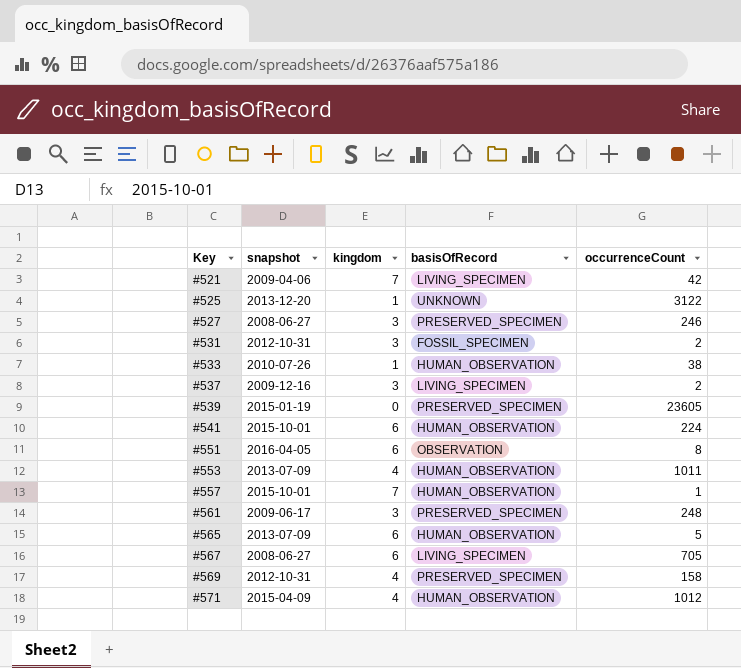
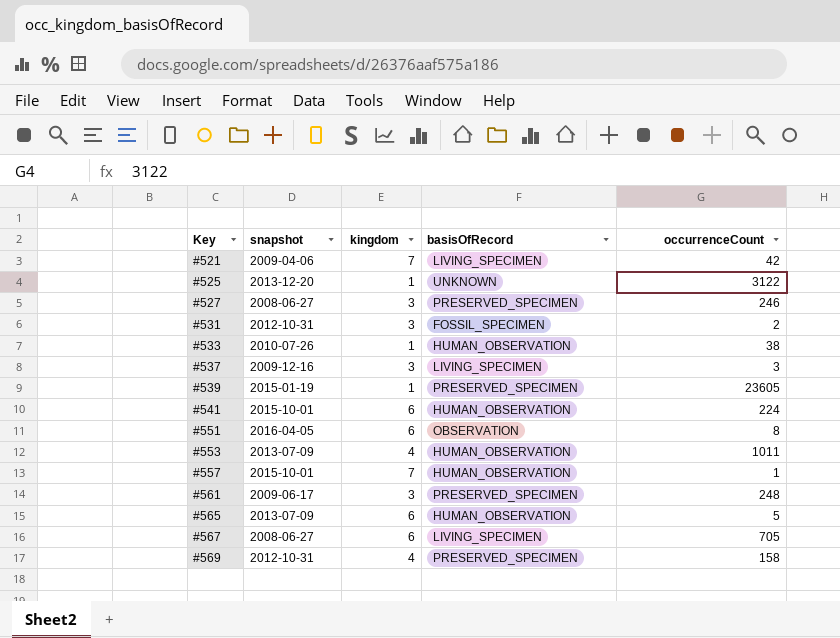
row #571: 2015-04-09 | 4 | HUMAN_OBSERVATION | 1012 -> none
#537 | occurrenceCount: 2 -> 3
#539 | kingdom: 0 -> 1

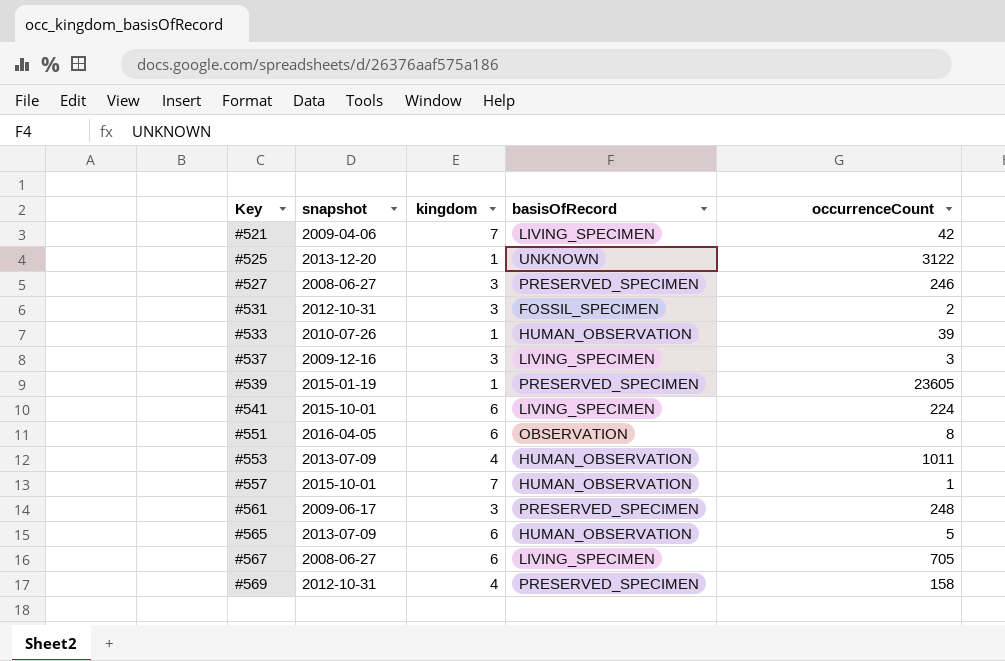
#533 | occurrenceCount: 38 -> 39
#541 | basisOfRecord: HUMAN_OBSERVATION -> LIVING_SPECIMEN

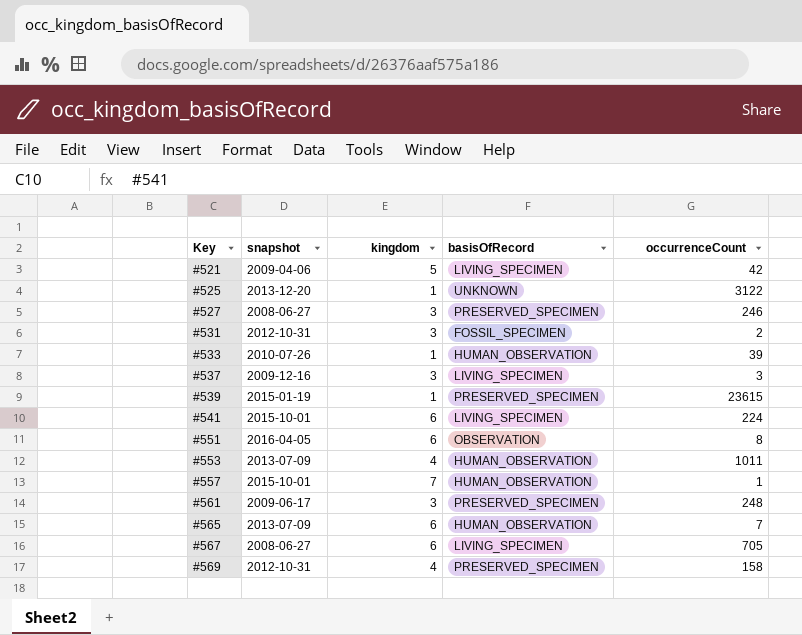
#521 | kingdom: 7 -> 5
#539 | occurrenceCount: 23605 -> 23615
#565 | occurrenceCount: 5 -> 7

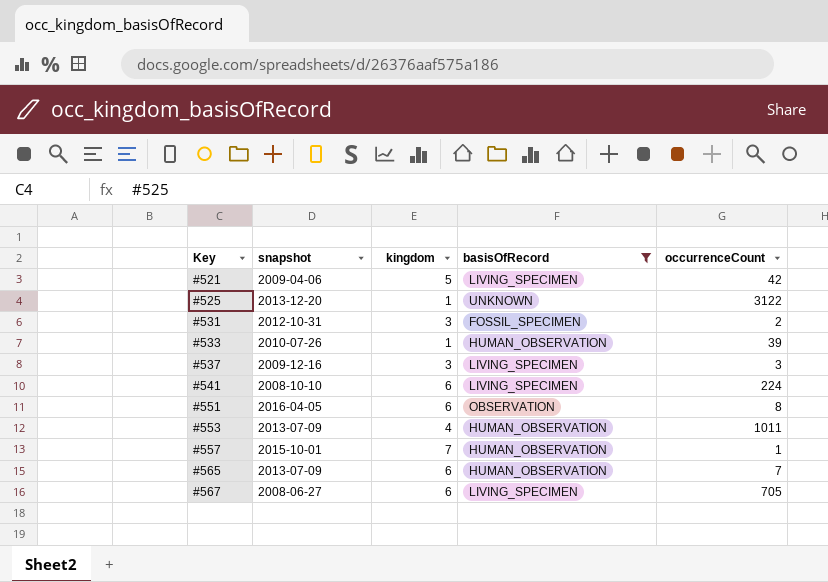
filter: none -> basisOfRecord != PRESERVED_SPECIMEN
#541 | snapshot: 2015-10-01 -> 2008-10-10

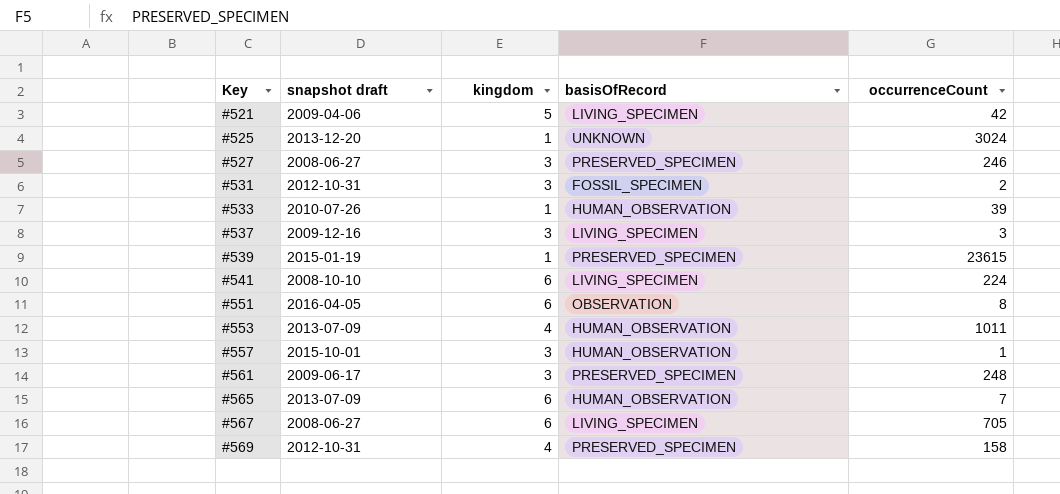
filter: basisOfRecord != PRESERVED_SPECIMEN -> none
column name: snapshot -> snapshot draft
#525 | occurrenceCount: 3122 -> 3024
#557 | kingdom: 7 -> 3

